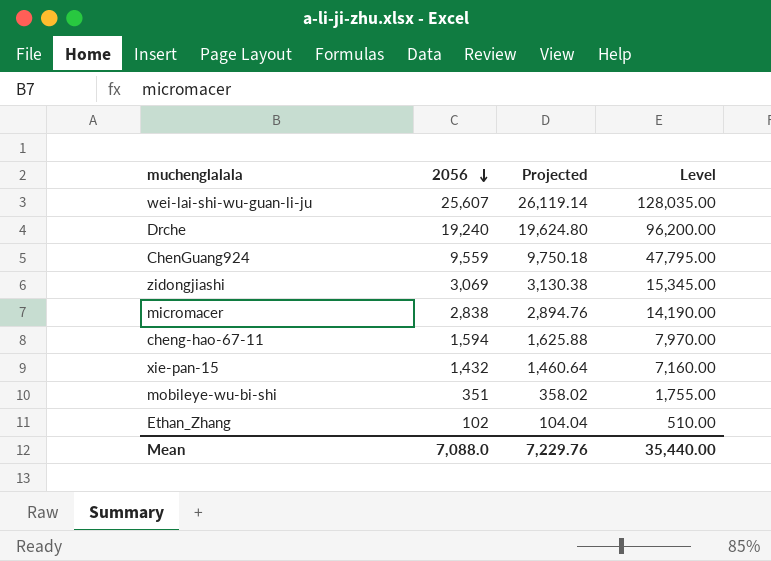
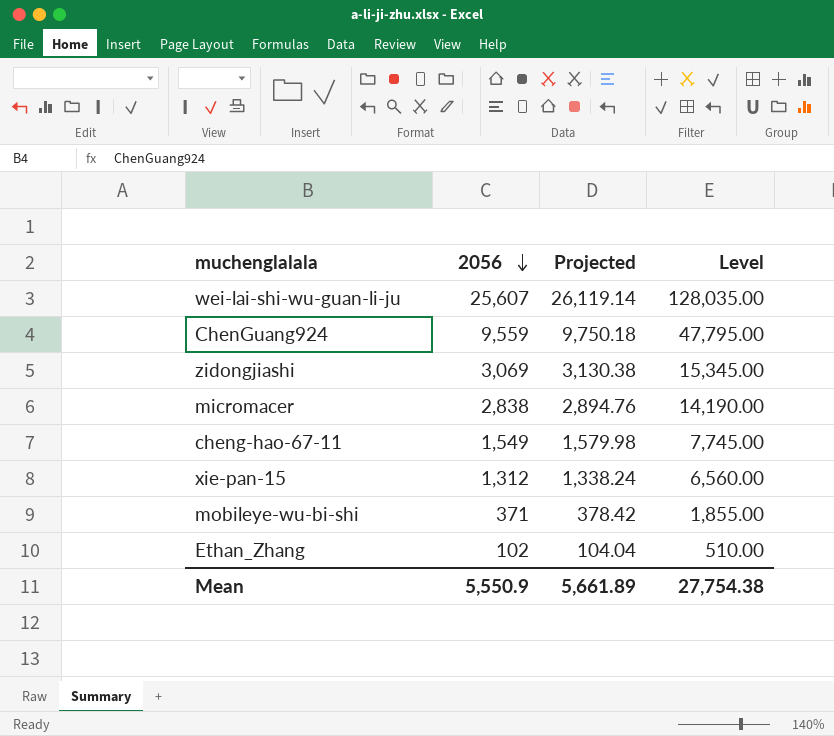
row Drche: 19,240 | 19,624.80 | 96,200.00 -> none
cheng-hao-67-11 | 2056: 1,594 -> 1,549
cheng-hao-67-11 | Projected: 1,625.88 -> 1,579.98
cheng-hao-67-11 | Level: 7,970.00 -> 7,745.00
xie-pan-15 | 2056: 1,432 -> 1,312
xie-pan-15 | Projected: 1,460.64 -> 1,338.24
xie-pan-15 | Level: 7,160.00 -> 6,560.00
mobileye-wu-bi-shi | 2056: 351 -> 371
mobileye-wu-bi-shi | Projected: 358.02 -> 378.42
mobileye-wu-bi-shi | Level: 1,755.00 -> 1,855.00
Mean | 2056: 7,088.0 -> 5,550.9
Mean | Projected: 7,229.76 -> 5,661.89
Mean | Level: 35,440.00 -> 27,754.38

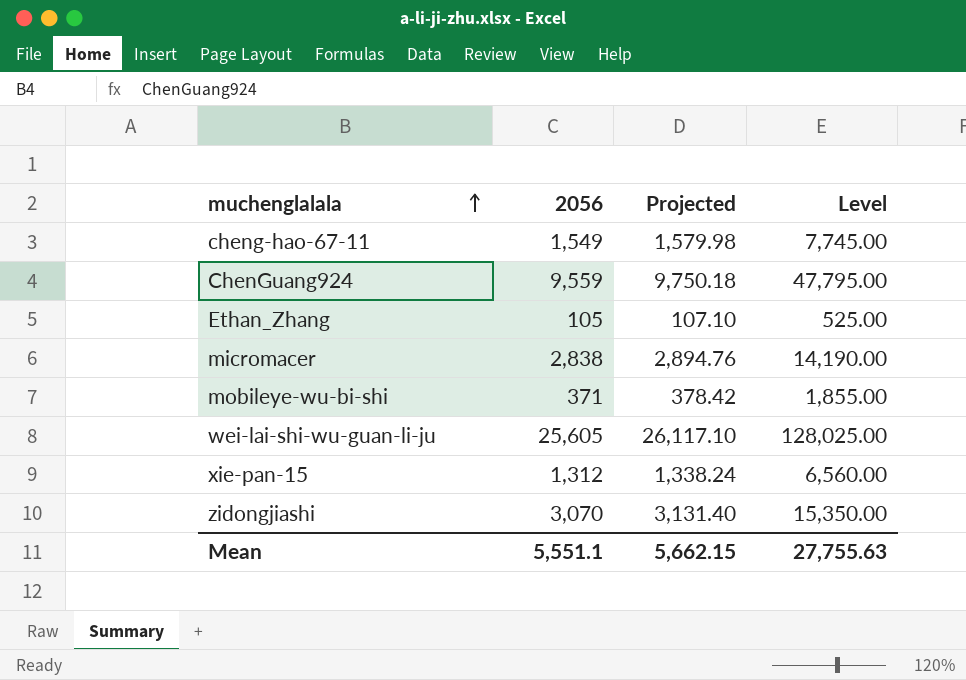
row order: 2056 descending -> muchenglalala ascending
Ethan_Zhang | 2056: 102 -> 105
Ethan_Zhang | Projected: 104.04 -> 107.10
Ethan_Zhang | Level: 510.00 -> 525.00
wei-lai-shi-wu-guan-li-ju | 2056: 25,607 -> 25,605
wei-lai-shi-wu-guan-li-ju | Projected: 26,119.14 -> 26,117.10
wei-lai-shi-wu-guan-li-ju | Level: 128,035.00 -> 128,025.00
zidongjiashi | 2056: 3,069 -> 3,070
zidongjiashi | Projected: 3,130.38 -> 3,131.40
zidongjiashi | Level: 15,345.00 -> 15,350.00
Mean | 2056: 5,550.9 -> 5,551.1
Mean | Projected: 5,661.89 -> 5,662.15
Mean | Level: 27,754.38 -> 27,755.63

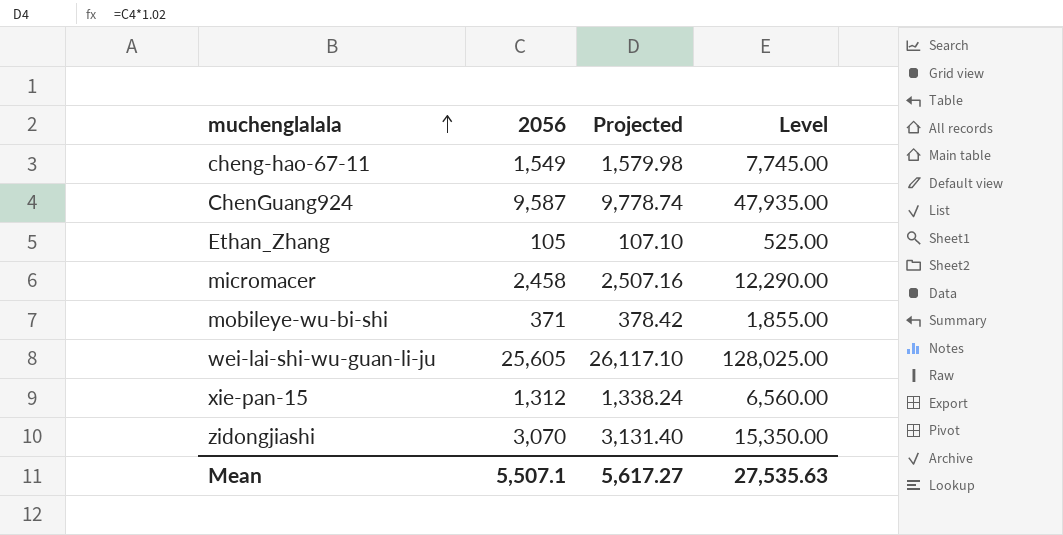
ChenGuang924 | 2056: 9,559 -> 9,587
ChenGuang924 | Projected: 9,750.18 -> 9,778.74
ChenGuang924 | Level: 47,795.00 -> 47,935.00
micromacer | 2056: 2,838 -> 2,458
micromacer | Projected: 2,894.76 -> 2,507.16
micromacer | Level: 14,190.00 -> 12,290.00
Mean | 2056: 5,551.1 -> 5,507.1
Mean | Projected: 5,662.15 -> 5,617.27
Mean | Level: 27,755.63 -> 27,535.63

